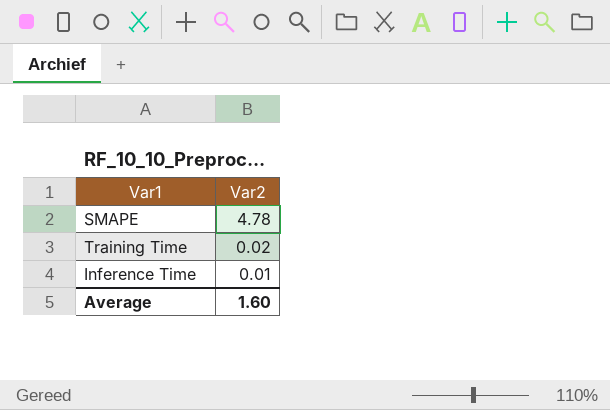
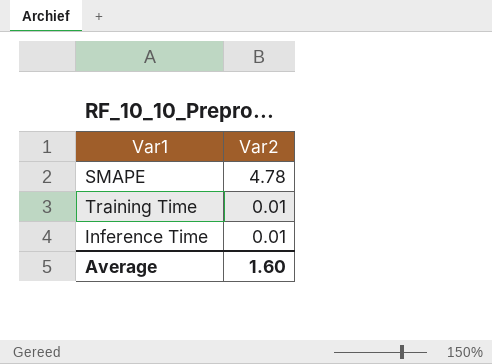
Training Time | Var2: 0.02 -> 0.01

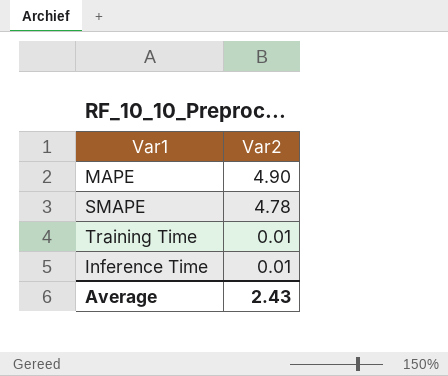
row MAPE: none -> 4.90
Average | Var2: 1.60 -> 2.43

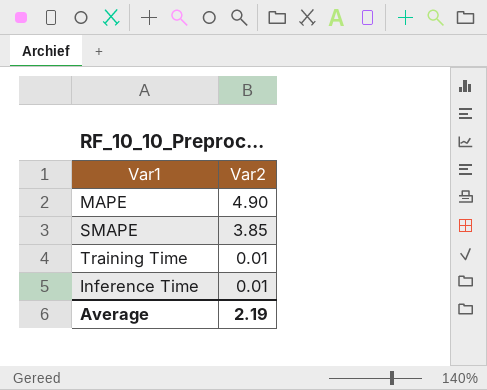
SMAPE | Var2: 4.78 -> 3.85
Average | Var2: 2.43 -> 2.19

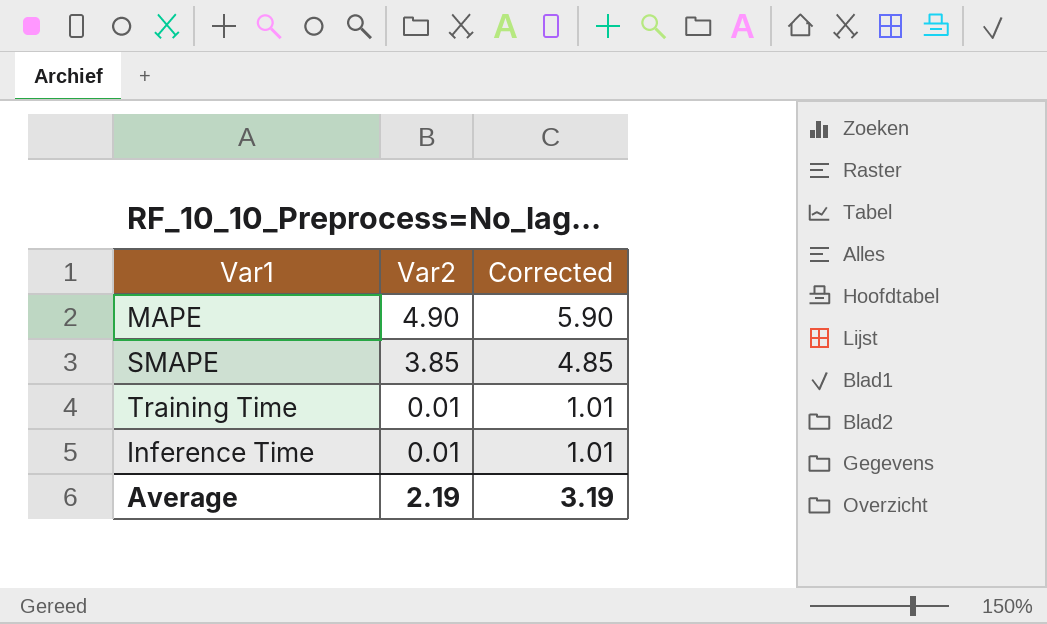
column Corrected | formula: none -> [Var2] + 1

